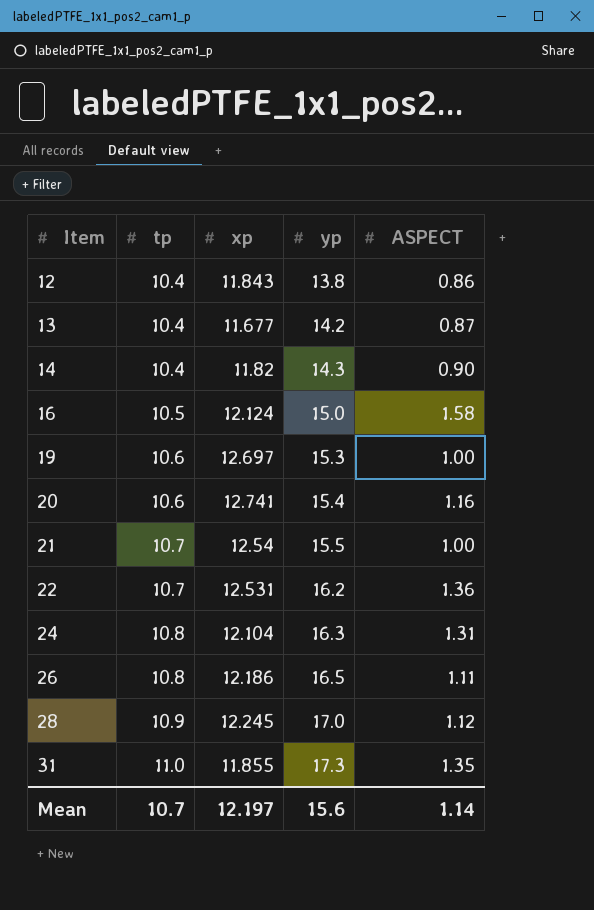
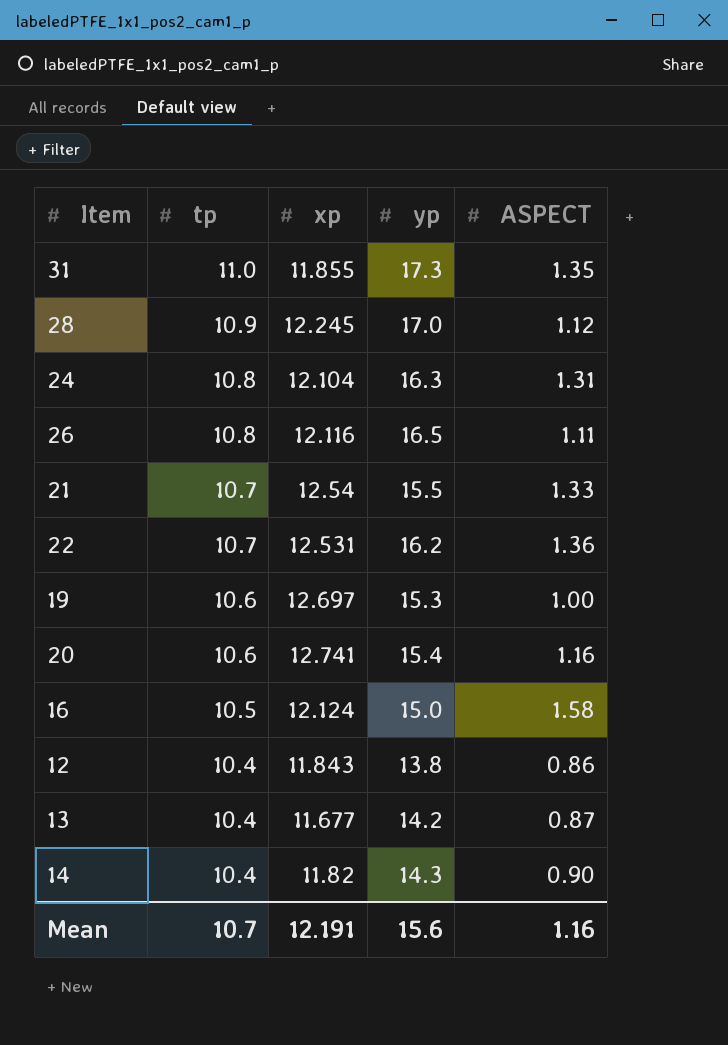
row order: Item ascending -> tp descending
26 | xp: 12.186 -> 12.116
21 | ASPECT: 1.00 -> 1.33
Mean | xp: 12.197 -> 12.191
Mean | ASPECT: 1.14 -> 1.16

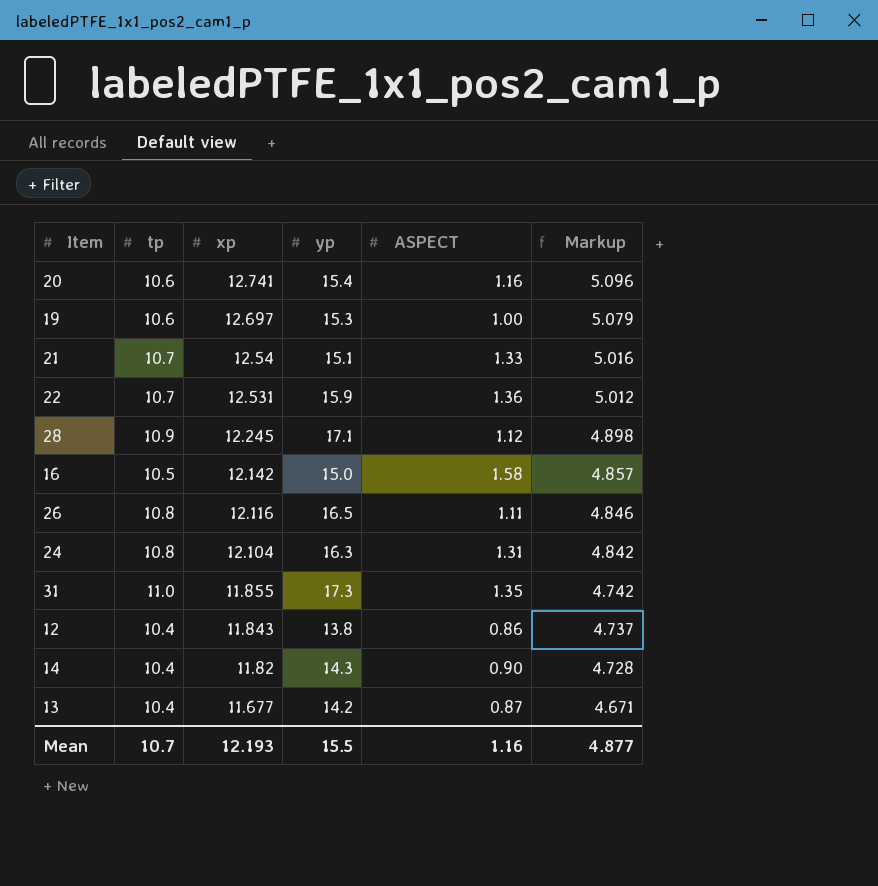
row order: tp descending -> xp descending
column Markup | formula: none -> [xp] * 0.4
21 | yp: 15.5 -> 15.1
22 | yp: 16.2 -> 15.9
28 | yp: 17.0 -> 17.1
16 | xp: 12.124 -> 12.142
Mean | xp: 12.191 -> 12.193
Mean | yp: 15.6 -> 15.5

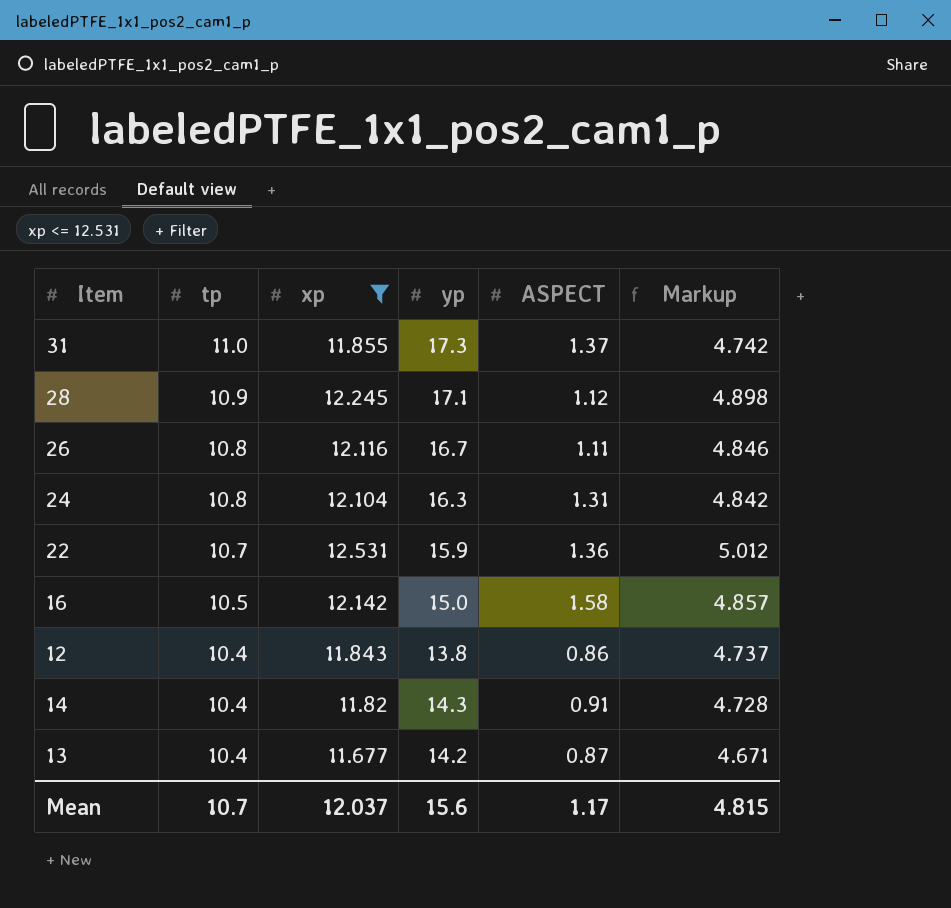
filter: none -> xp <= 12.531
row order: xp descending -> tp descending
31 | ASPECT: 1.35 -> 1.37
26 | yp: 16.5 -> 16.7
14 | ASPECT: 0.90 -> 0.91
Mean | xp: 12.193 -> 12.037
Mean | yp: 15.5 -> 15.6
Mean | ASPECT: 1.16 -> 1.17
Mean | Markup: 4.877 -> 4.815

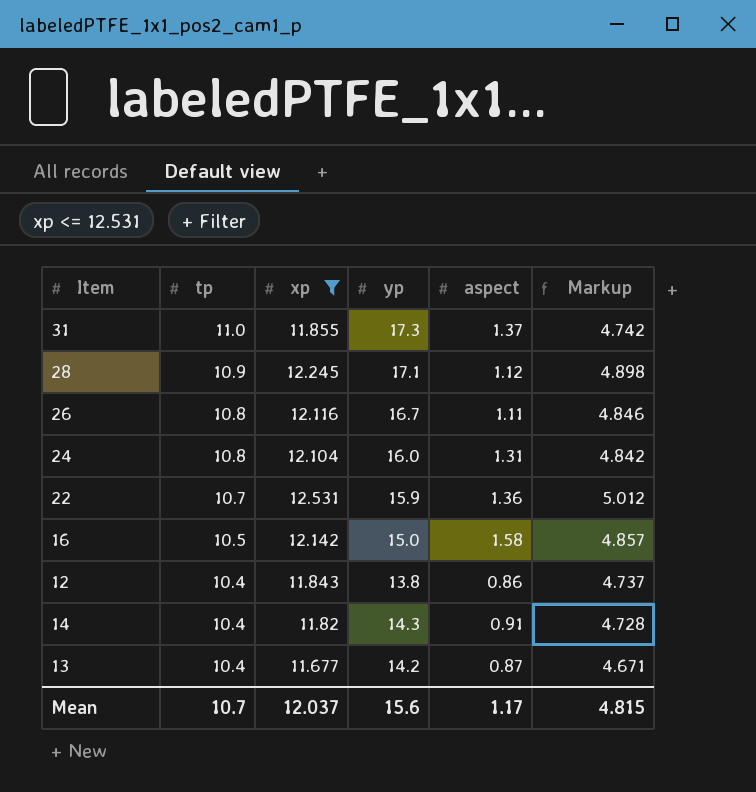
column name: ASPECT -> aspect
24 | yp: 16.3 -> 16.0

